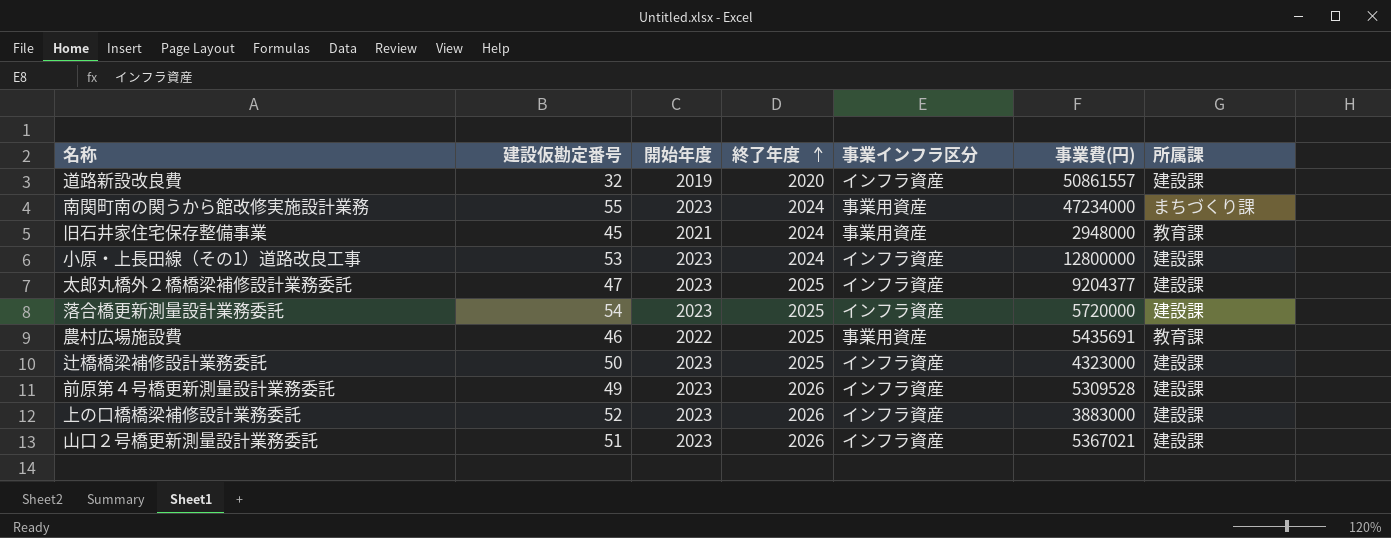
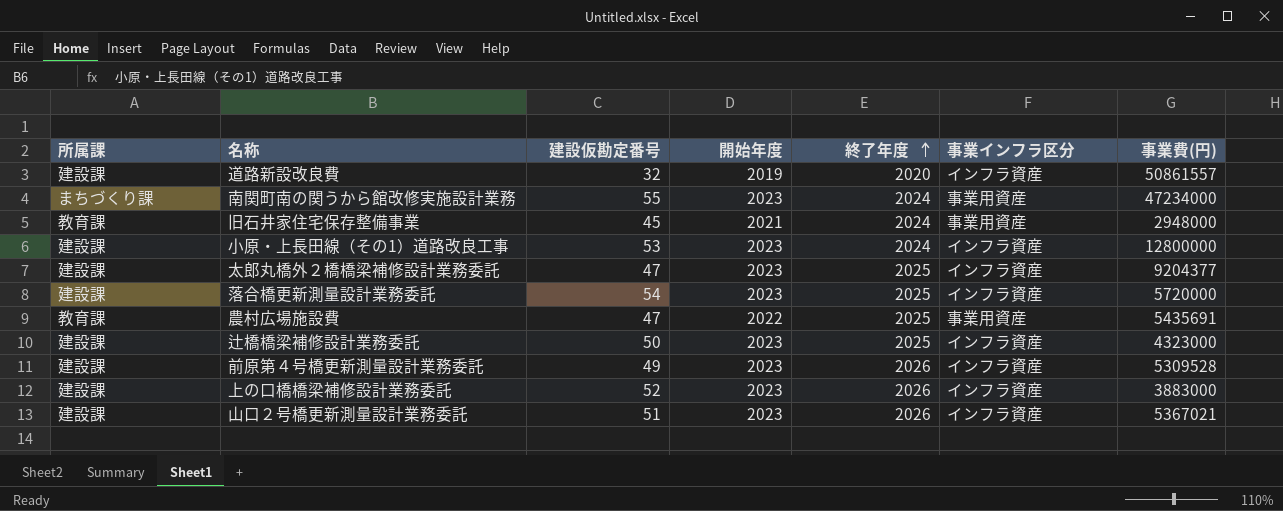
column 所属課 | position: 7 -> 1
農村広場施設費 | 建設仮勘定番号: 46 -> 47

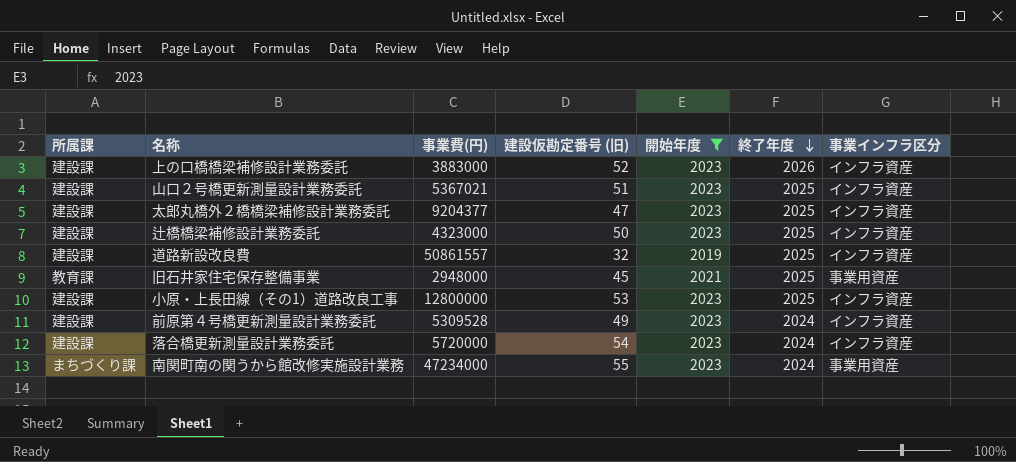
filter: none -> 開始年度 != 2022
row order: 終了年度 ascending -> 終了年度 descending
column 事業費(円) | position: 7 -> 3
column name: 建設仮勘定番号 -> 建設仮勘定番号 (旧)
山口２号橋更新測量設計業務委託 | 終了年度: 2026 -> 2025
道路新設改良費 | 終了年度: 2020 -> 2025
旧石井家住宅保存整備事業 | 終了年度: 2024 -> 2025
小原・上長田線（その1）道路改良工事 | 終了年度: 2024 -> 2025
前原第４号橋更新測量設計業務委託 | 終了年度: 2026 -> 2024
落合橋更新測量設計業務委託 | 終了年度: 2025 -> 2024

